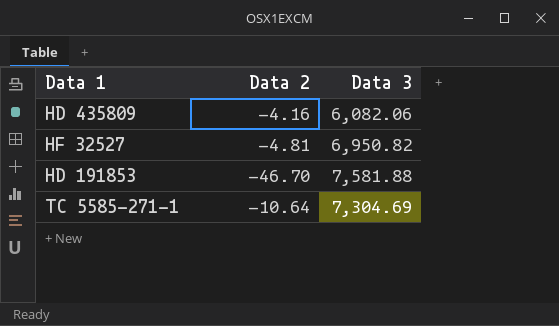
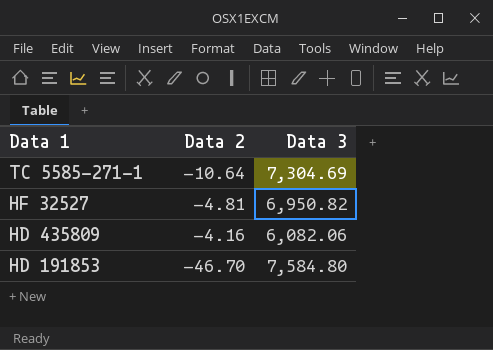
row order: none -> Data 1 descending
HD 191853 | Data 3: 7,581.88 -> 7,584.80

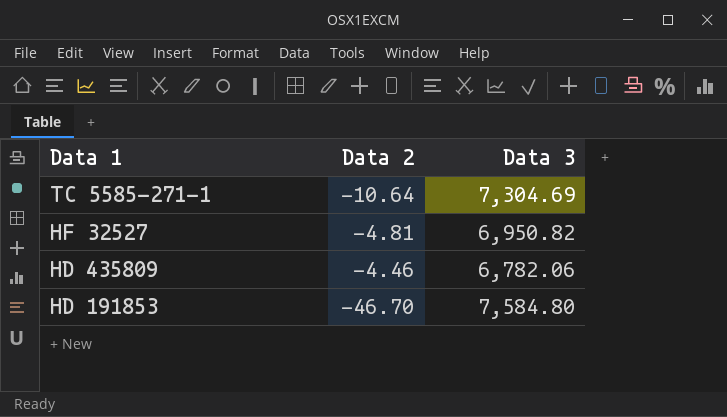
HD 435809 | Data 2: -4.16 -> -4.46
HD 435809 | Data 3: 6,082.06 -> 6,782.06

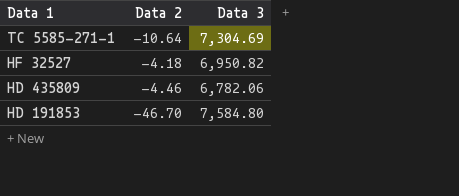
HF 32527 | Data 2: -4.81 -> -4.18

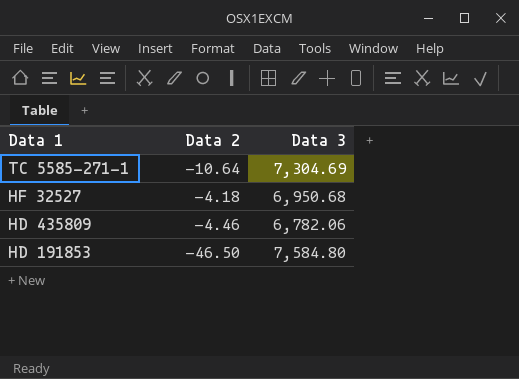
HF 32527 | Data 3: 6,950.82 -> 6,950.68
HD 191853 | Data 2: -46.70 -> -46.50

